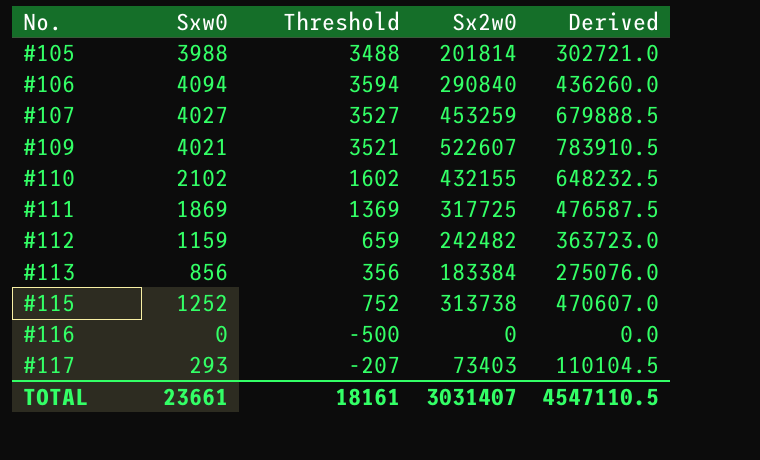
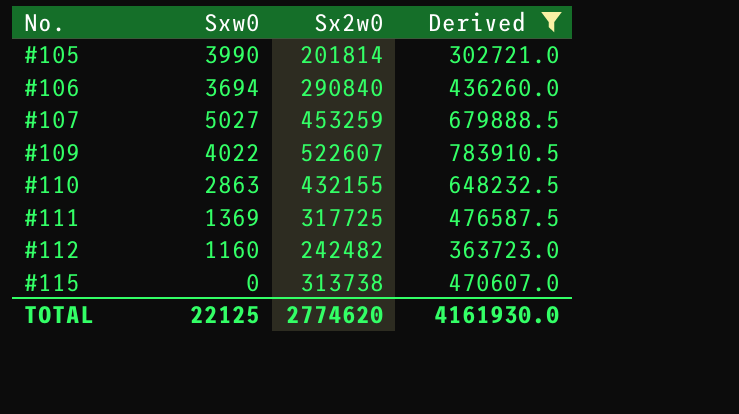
filter: none -> Derived >= 302721.0
column Threshold | formula: [Sxw0] - 500 -> none
#105 | Sxw0: 3988 -> 3990
#106 | Sxw0: 4094 -> 3694
#107 | Sxw0: 4027 -> 5027
#109 | Sxw0: 4021 -> 4022
#110 | Sxw0: 2102 -> 2863
#111 | Sxw0: 1869 -> 1369
#112 | Sxw0: 1159 -> 1160
#115 | Sxw0: 1252 -> 0
TOTAL | Sxw0: 23661 -> 22125
TOTAL | Sx2w0: 3031407 -> 2774620
TOTAL | Derived: 4547110.5 -> 4161930.0

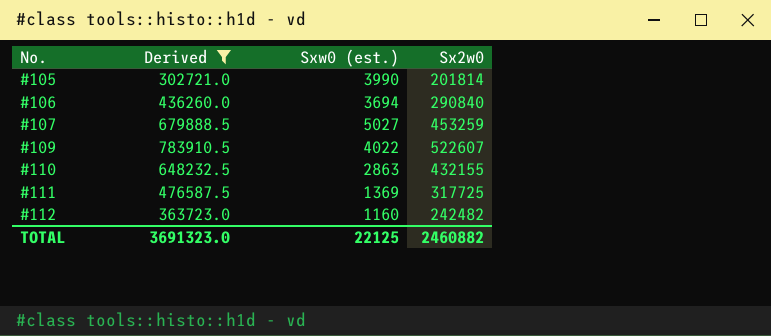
column Derived | position: 4 -> 2
column name: Sxw0 -> Sxw0 (est.)
row #115: 0 | 313738 | 470607.0 -> none
TOTAL | Derived: 4161930.0 -> 3691323.0
TOTAL | Sx2w0: 2774620 -> 2460882

